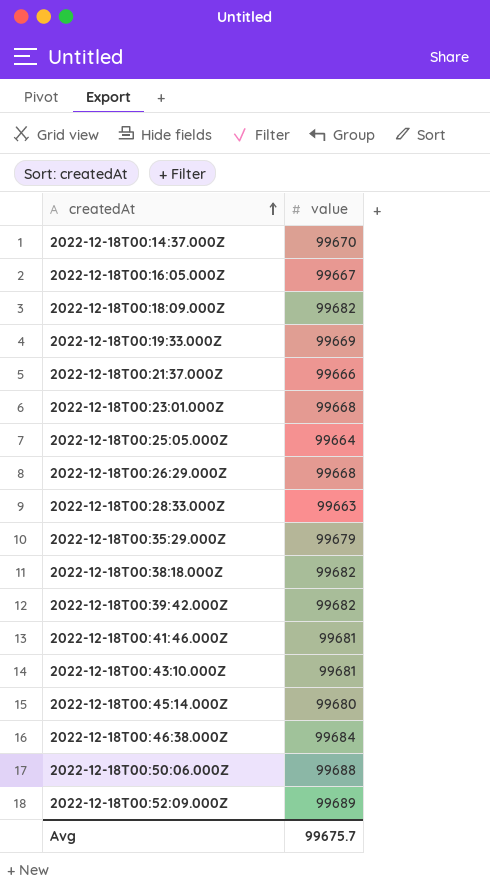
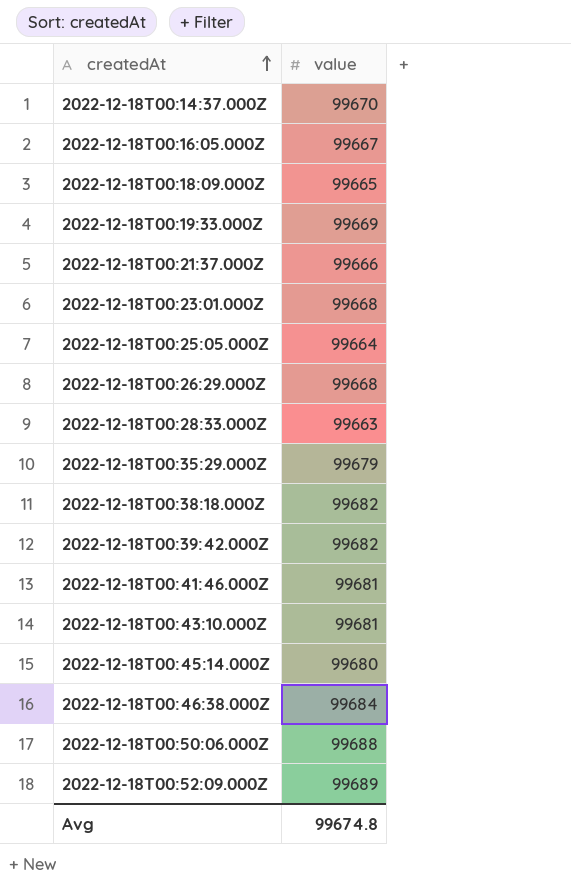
2022-12-18T00:18:09.000Z | value: 99682 -> 99665
Avg | value: 99675.7 -> 99674.8

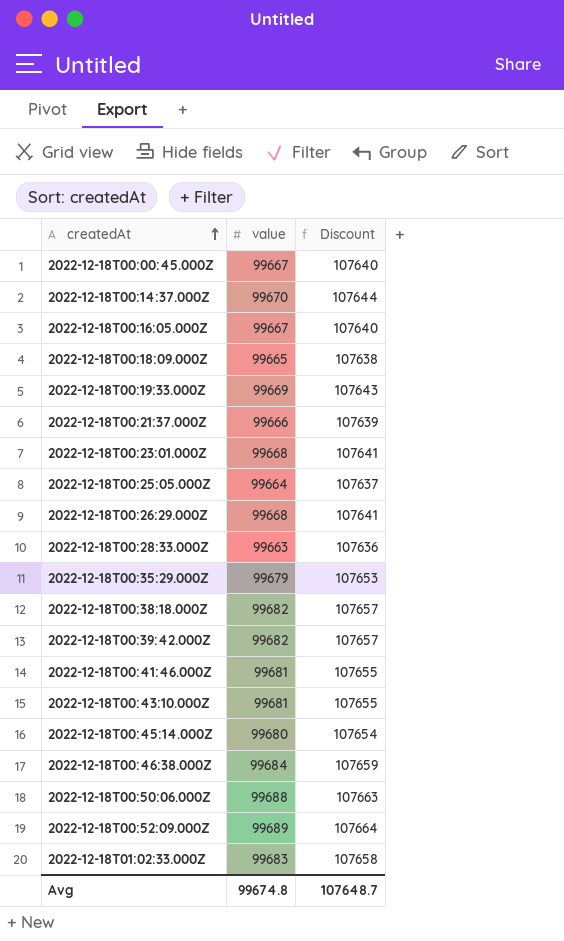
column Discount | formula: none -> [value] * 1.08
row 2022-12-18T00:00:45.000Z: none -> 99667 | 107640
row 2022-12-18T01:02:33.000Z: none -> 99683 | 107658

